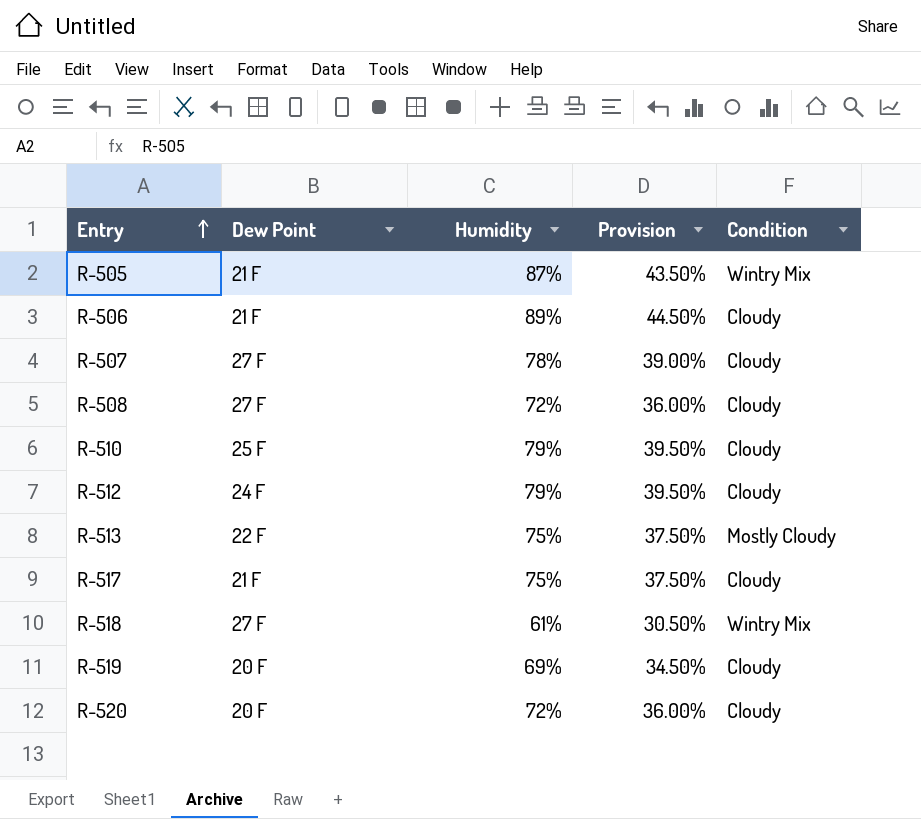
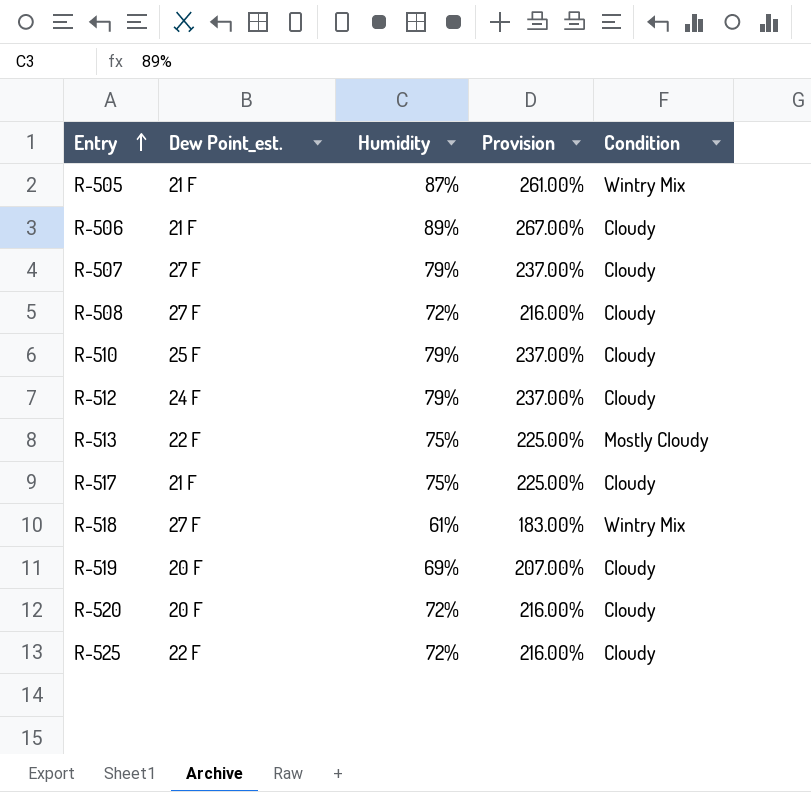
column name: Dew Point -> Dew Point_est.
column Provision | formula: [Humidity] * 0.5 -> [Humidity] * 3
R-507 | Humidity: 78% -> 79%
row R-525: none -> 22 F | 72% | 216.00% | Cloudy

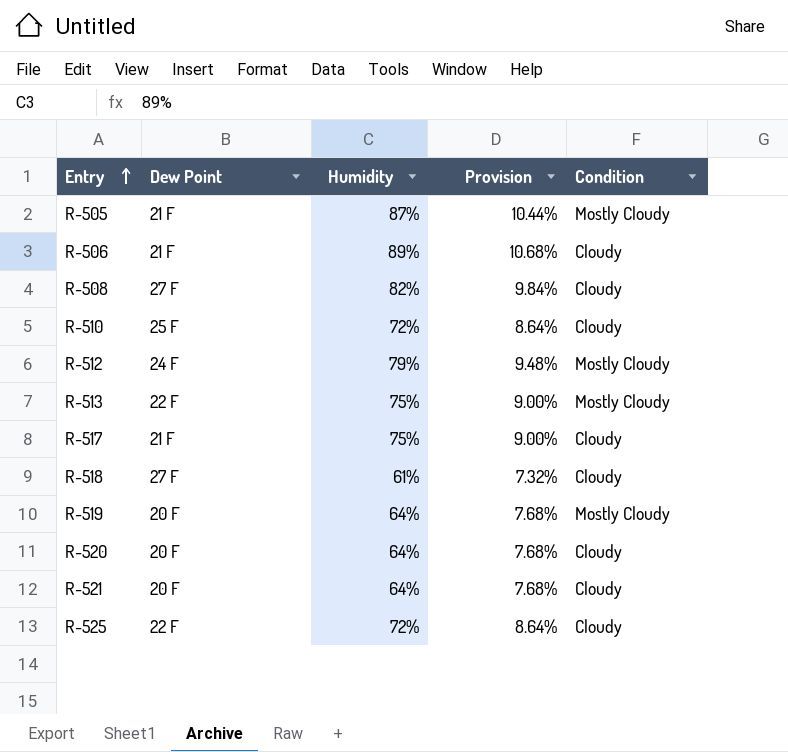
column name: Dew Point_est. -> Dew Point
column Provision | formula: [Humidity] * 3 -> [Humidity] * 0.12
row R-507: 27 F | 79% | 237.00% | Cloudy -> none
R-505 | Condition: Wintry Mix -> Mostly Cloudy
R-508 | Humidity: 72% -> 82%
R-510 | Humidity: 79% -> 72%
R-512 | Condition: Cloudy -> Mostly Cloudy
R-518 | Condition: Wintry Mix -> Cloudy
R-519 | Humidity: 69% -> 64%
R-519 | Condition: Cloudy -> Mostly Cloudy
R-520 | Humidity: 72% -> 64%
row R-521: none -> 20 F | 64% | 7.68% | Cloudy

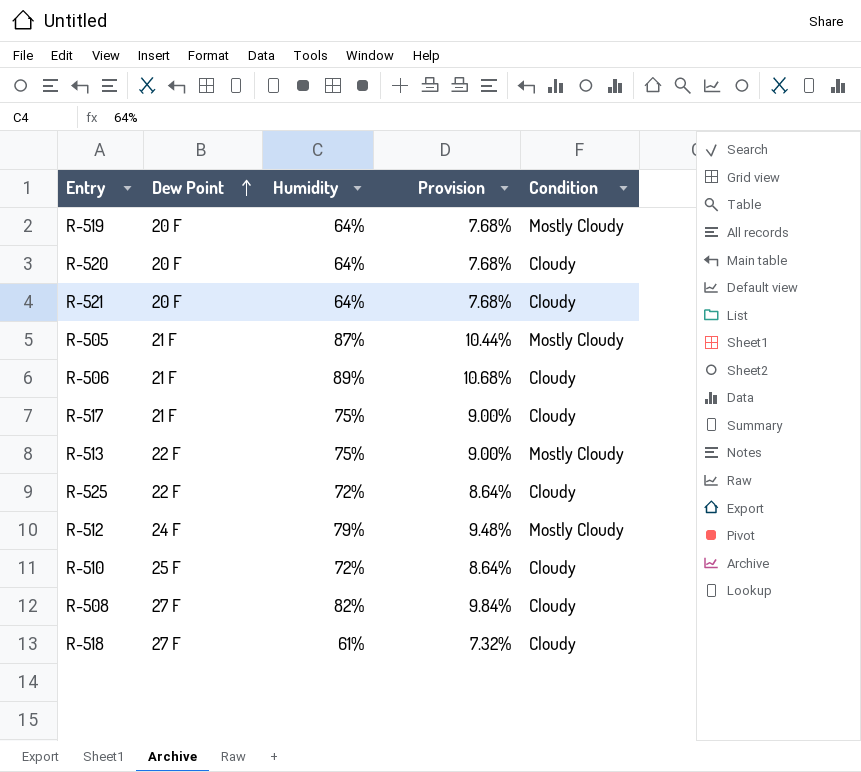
row order: Entry ascending -> Dew Point ascending

